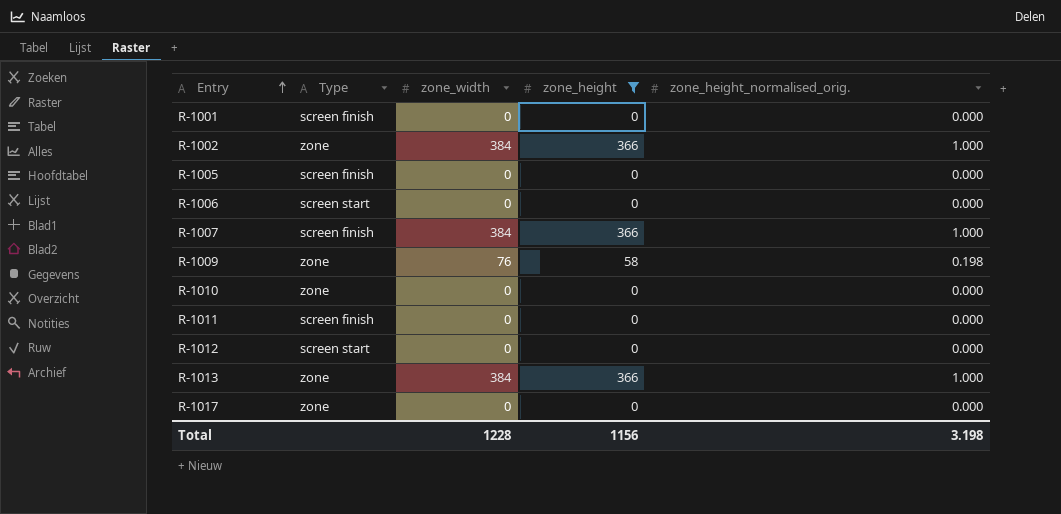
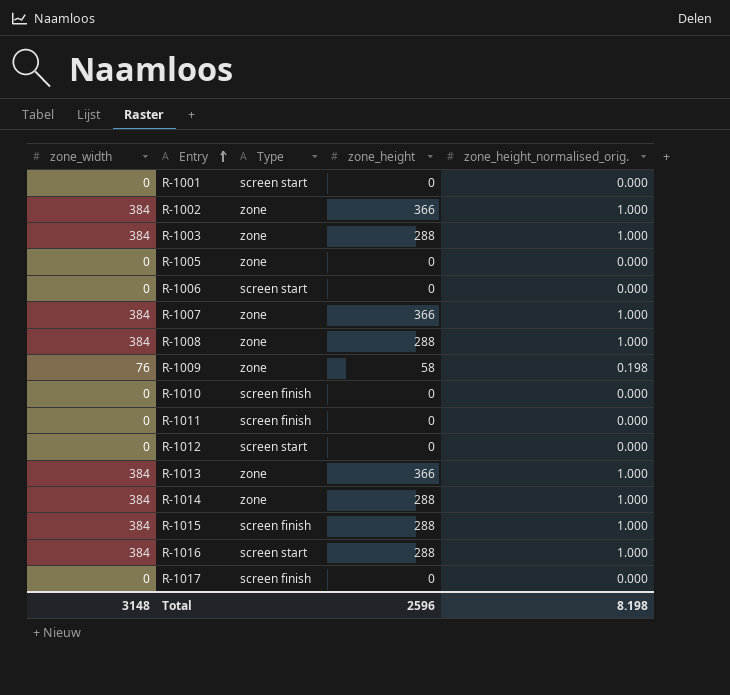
filter: zone_height != 288 -> none
column zone_width | position: 3 -> 1
R-1001 | Type: screen finish -> screen start
R-1005 | Type: screen finish -> zone
R-1007 | Type: screen finish -> zone
R-1010 | Type: zone -> screen finish
R-1017 | Type: zone -> screen finish
Total | zone_width: 1228 -> 3148
Total | zone_height: 1156 -> 2596
Total | zone_height_normalised_orig.: 3.198 -> 8.198

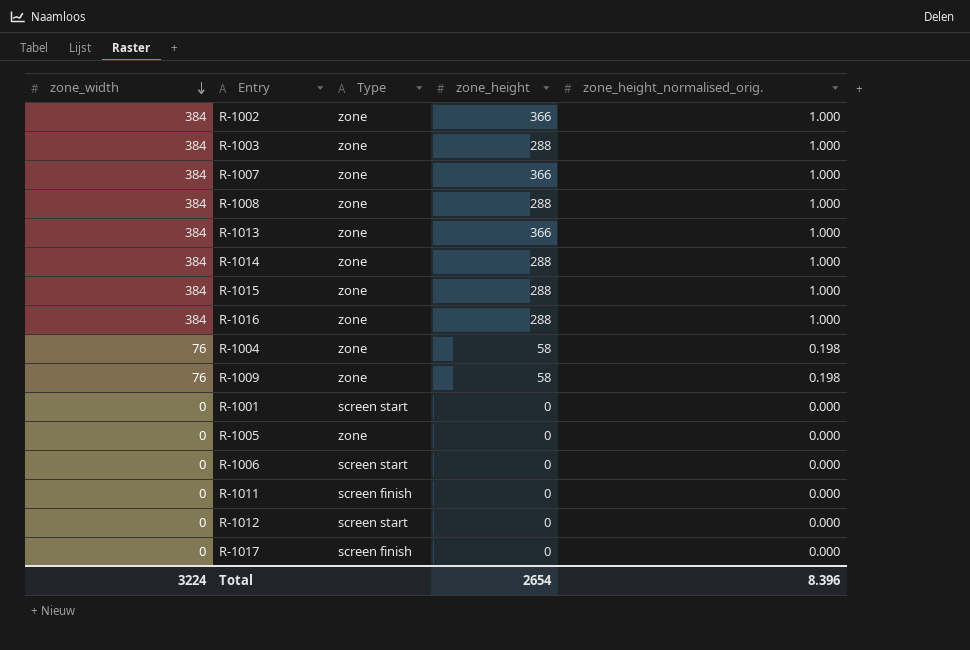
row order: Entry ascending -> zone_width descending
row R-1010: 0 | screen finish | 0 | 0.000 -> none
R-1015 | Type: screen finish -> zone
R-1016 | Type: screen start -> zone
row R-1004: none -> 76 | zone | 58 | 0.198
Total | zone_width: 3148 -> 3224
Total | zone_height: 2596 -> 2654
Total | zone_height_normalised_orig.: 8.198 -> 8.396

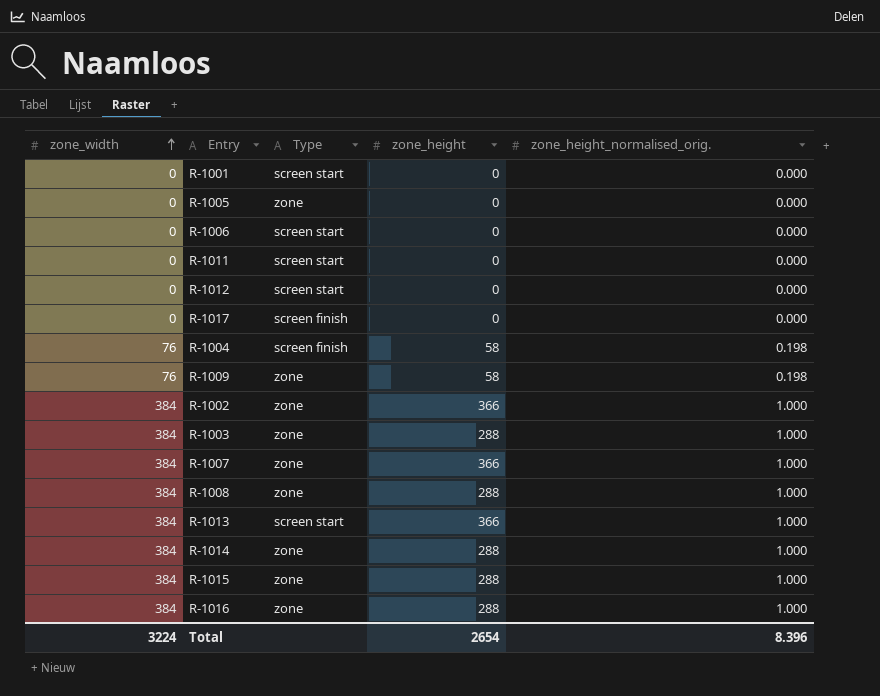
row order: zone_width descending -> zone_width ascending
R-1011 | Type: screen finish -> screen start
R-1004 | Type: zone -> screen finish
R-1013 | Type: zone -> screen start

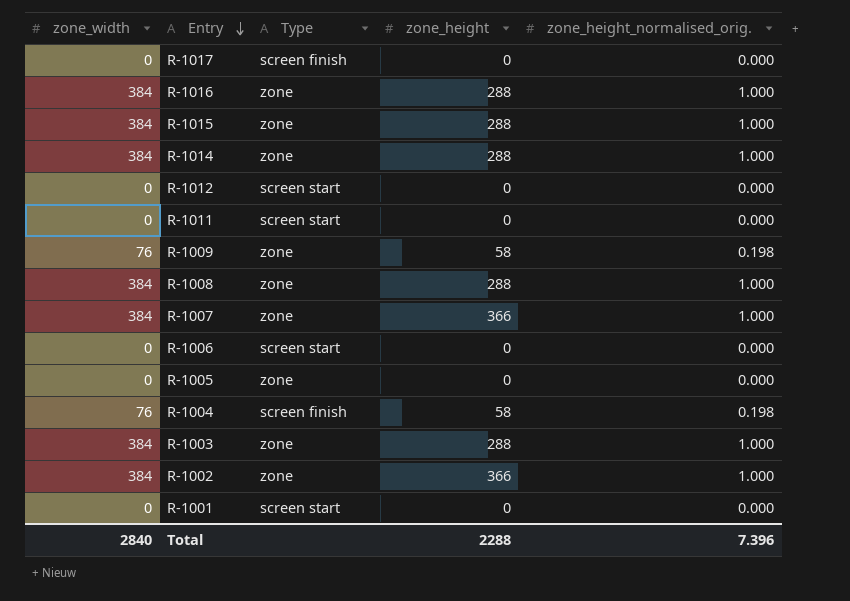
row order: zone_width ascending -> Entry descending
row R-1013: 384 | screen start | 366 | 1.000 -> none
Total | zone_width: 3224 -> 2840
Total | zone_height: 2654 -> 2288
Total | zone_height_normalised_orig.: 8.396 -> 7.396

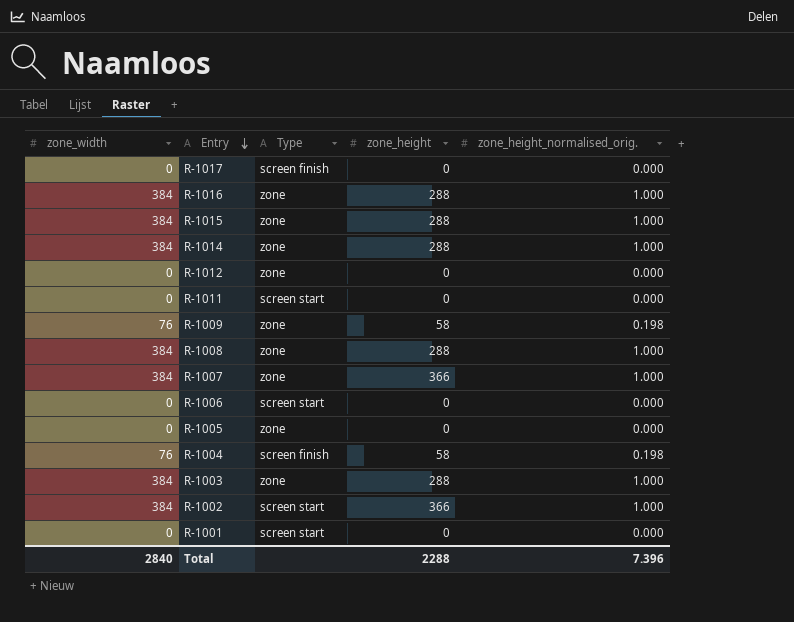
R-1012 | Type: screen start -> zone
R-1002 | Type: zone -> screen start

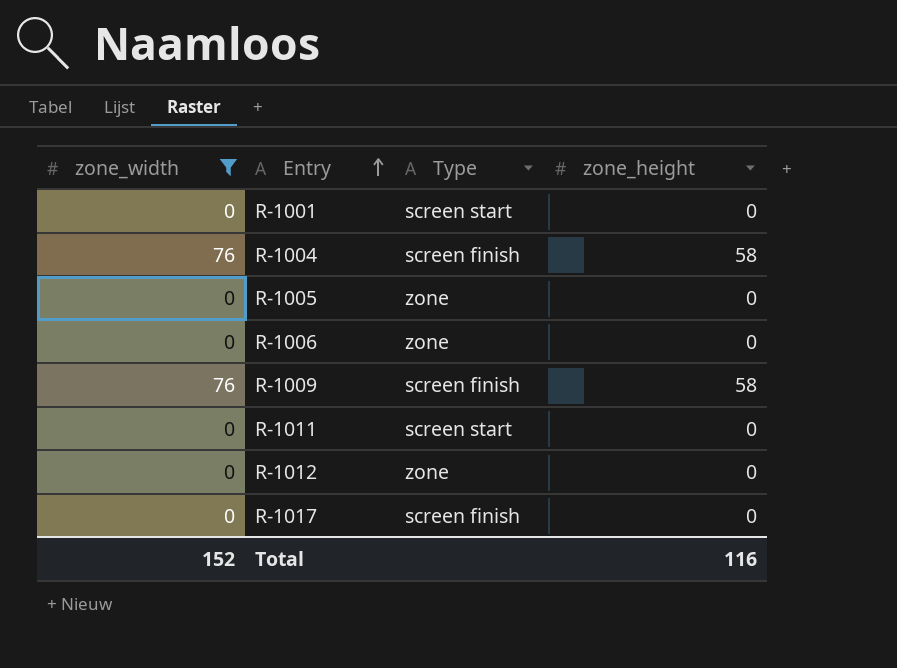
filter: none -> zone_width != 384
row order: Entry descending -> Entry ascending
column zone_height_normalised_orig. | position: 5 -> none
R-1006 | Type: screen start -> zone
R-1009 | Type: zone -> screen finish
Total | zone_width: 2840 -> 152
Total | zone_height: 2288 -> 116

